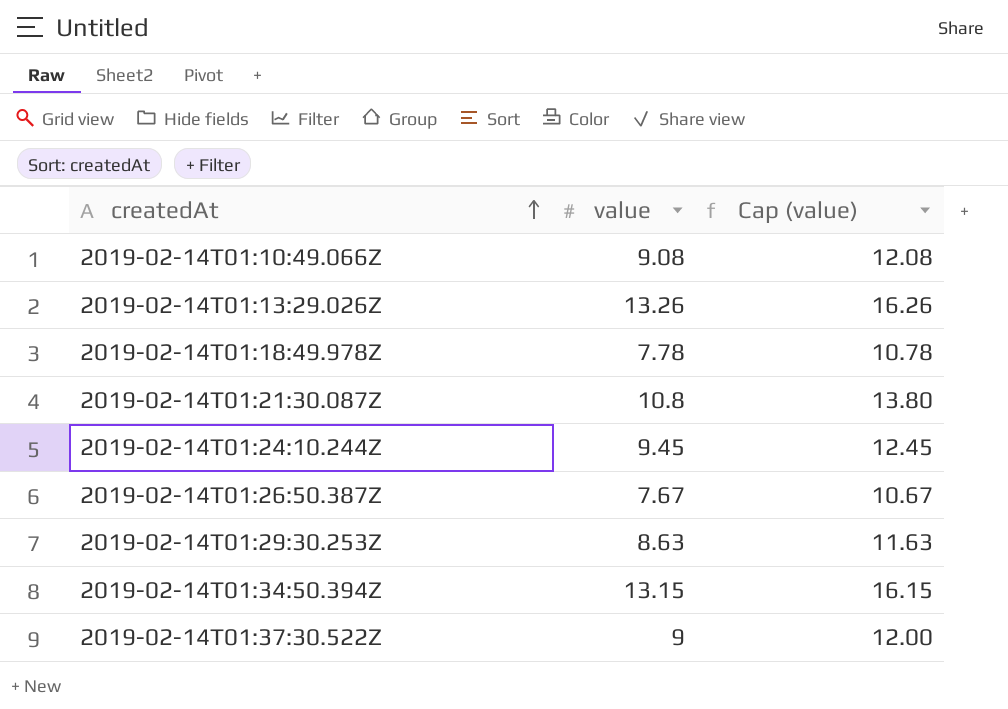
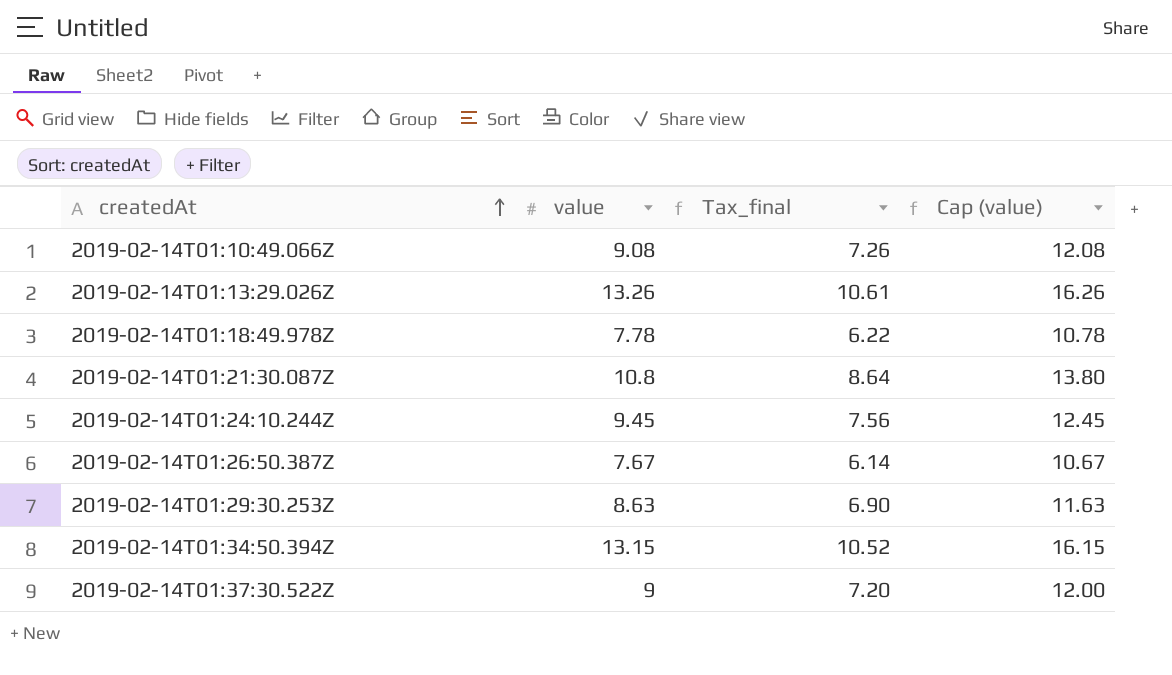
column Tax_final | formula: none -> [value] * 0.8

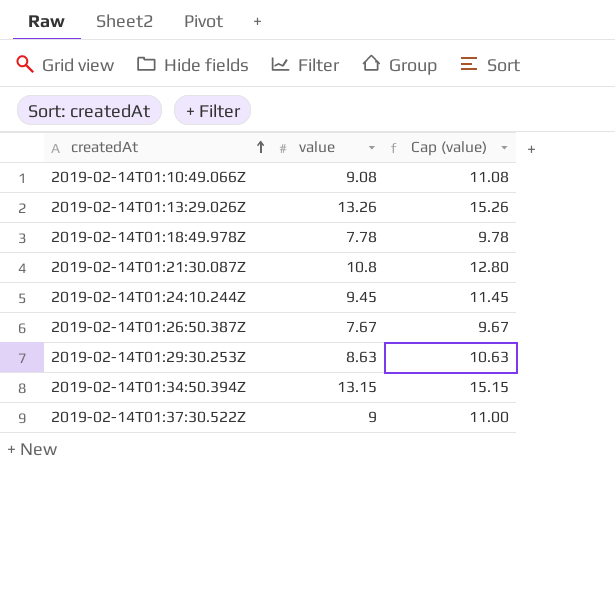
column Tax_final | formula: [value] * 0.8 -> none
column Cap (value) | formula: [value] + 3 -> [value] + 2

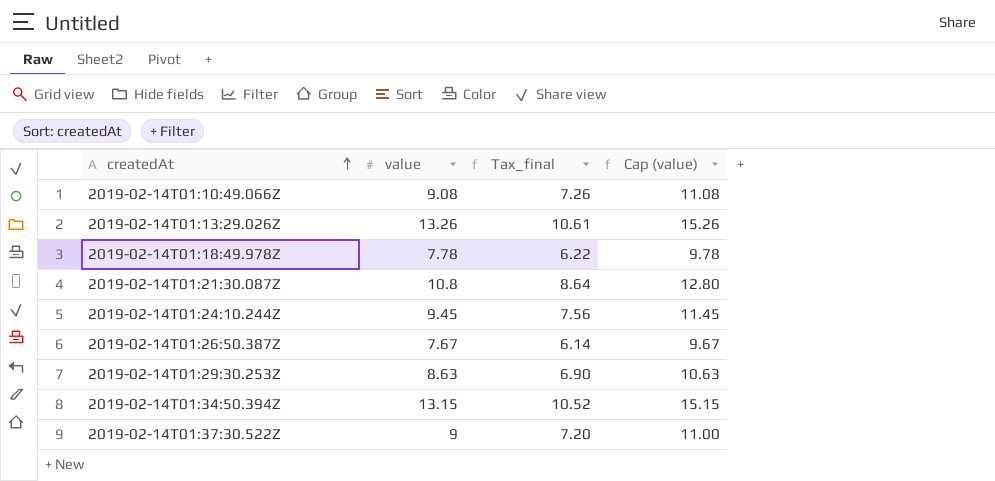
column Tax_final | formula: none -> [value] * 0.8

